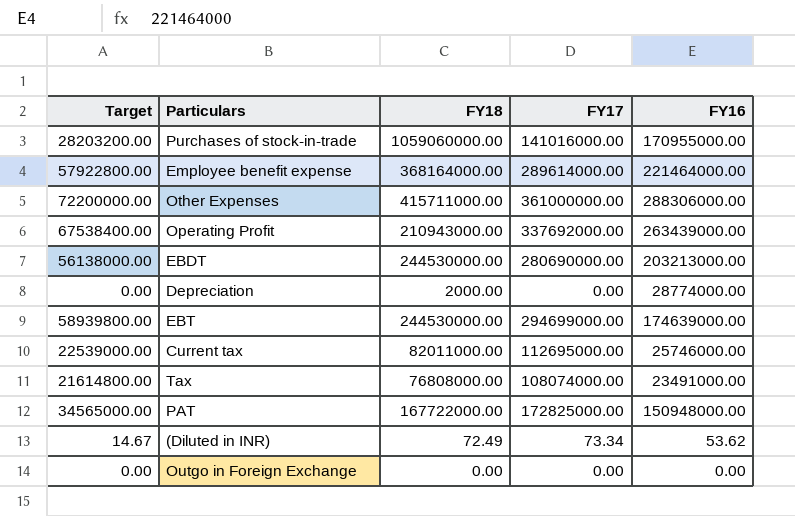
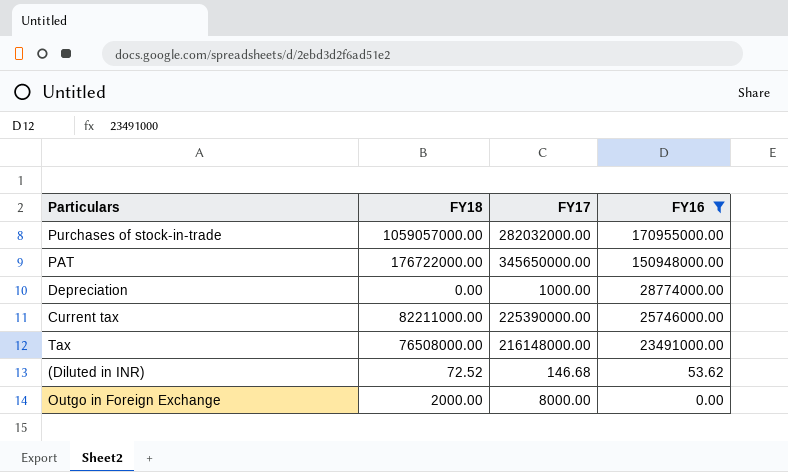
filter: none -> FY16 <= 170955000.00
row order: none -> FY16 descending
column Target | formula: [FY17] * 0.2 -> none
Purchases of stock-in-trade | FY18: 1059060000.00 -> 1059057000.00
Purchases of stock-in-trade | FY17: 141016000.00 -> 282032000.00
PAT | FY18: 167722000.00 -> 176722000.00
PAT | FY17: 172825000.00 -> 345650000.00
Depreciation | FY18: 2000.00 -> 0.00
Depreciation | FY17: 0.00 -> 1000.00
Current tax | FY18: 82011000.00 -> 82211000.00
Current tax | FY17: 112695000.00 -> 225390000.00
Tax | FY18: 76808000.00 -> 76508000.00
Tax | FY17: 108074000.00 -> 216148000.00
(Diluted in INR) | FY18: 72.49 -> 72.52
(Diluted in INR) | FY17: 73.34 -> 146.68
Outgo in Foreign Exchange | FY18: 0.00 -> 2000.00
Outgo in Foreign Exchange | FY17: 0.00 -> 8000.00

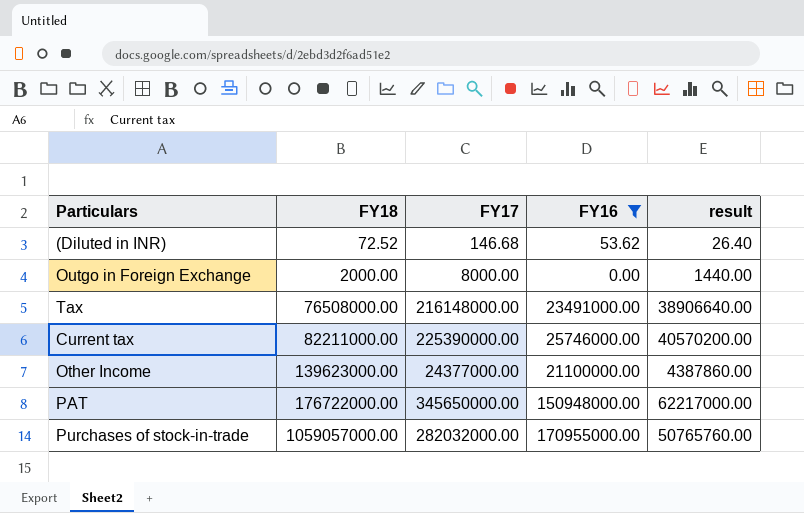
row order: FY16 descending -> FY18 ascending
column result | formula: none -> [FY17] * 0.18
row Depreciation: 0.00 | 1000.00 | 28774000.00 -> none
row Other Income: none -> 139623000.00 | 24377000.00 | 21100000.00 | 4387860.00

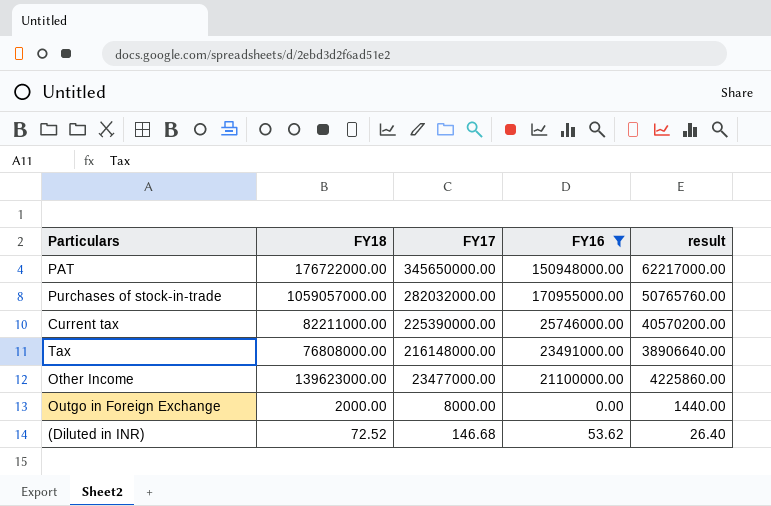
row order: FY18 ascending -> FY17 descending
Tax | FY18: 76508000.00 -> 76808000.00
Other Income | FY17: 24377000.00 -> 23477000.00
Other Income | result: 4387860.00 -> 4225860.00

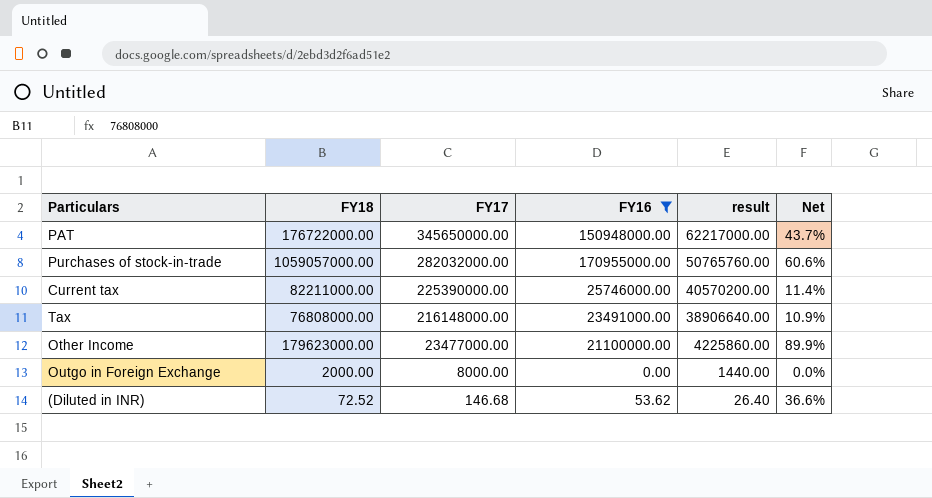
column Net | formula: none -> [FY16] / [FY17]
Other Income | FY18: 139623000.00 -> 179623000.00

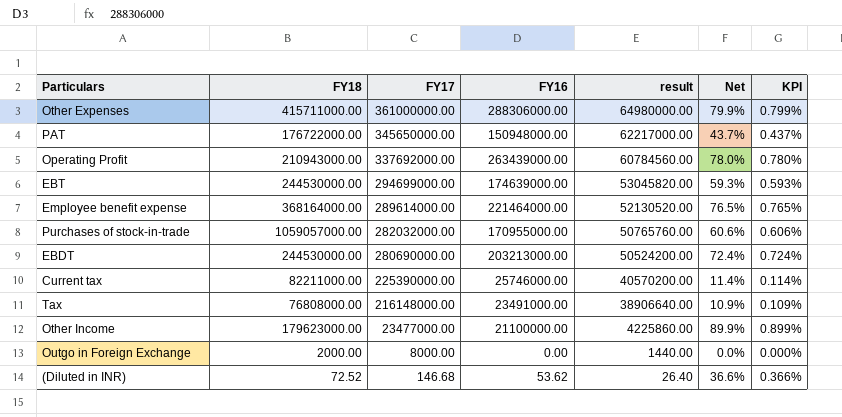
filter: FY16 <= 170955000.00 -> none
column KPI | formula: none -> [Net] * 0.01

